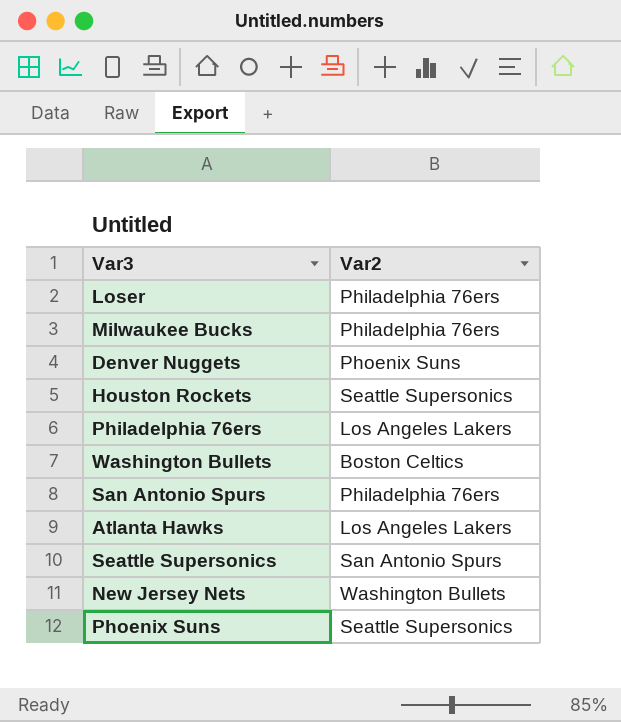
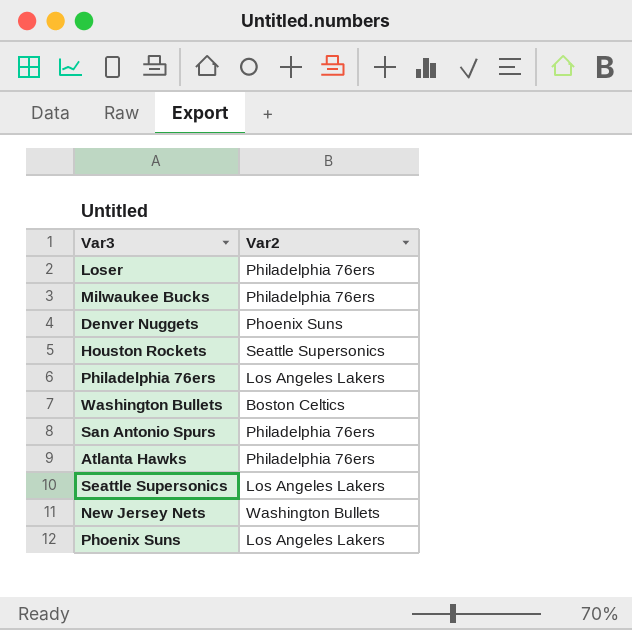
Atlanta Hawks | Var2: Los Angeles Lakers -> Philadelphia 76ers
Seattle Supersonics | Var2: San Antonio Spurs -> Los Angeles Lakers
Phoenix Suns | Var2: Seattle Supersonics -> Los Angeles Lakers

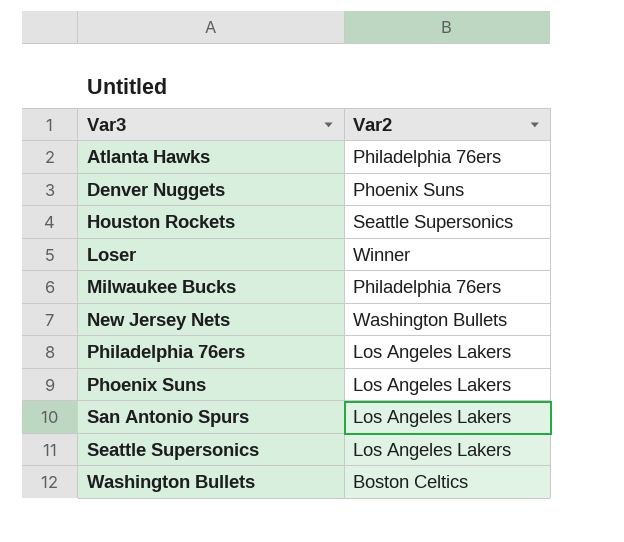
row order: none -> Var3 ascending
Loser | Var2: Philadelphia 76ers -> Winner
San Antonio Spurs | Var2: Philadelphia 76ers -> Los Angeles Lakers

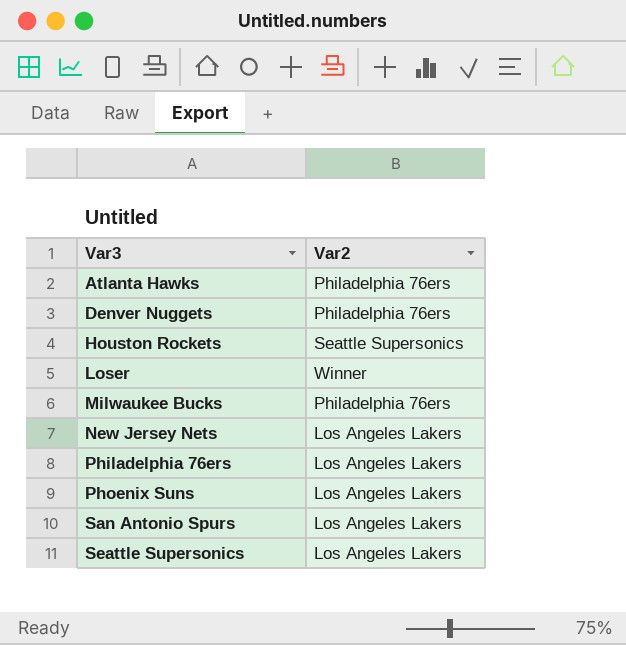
row Washington Bullets: Boston Celtics -> none
Denver Nuggets | Var2: Phoenix Suns -> Philadelphia 76ers
New Jersey Nets | Var2: Washington Bullets -> Los Angeles Lakers

